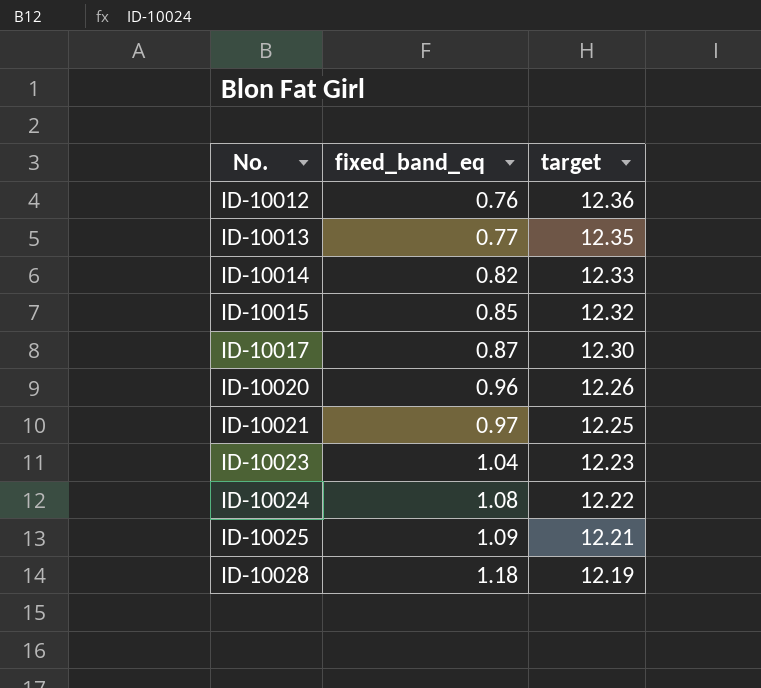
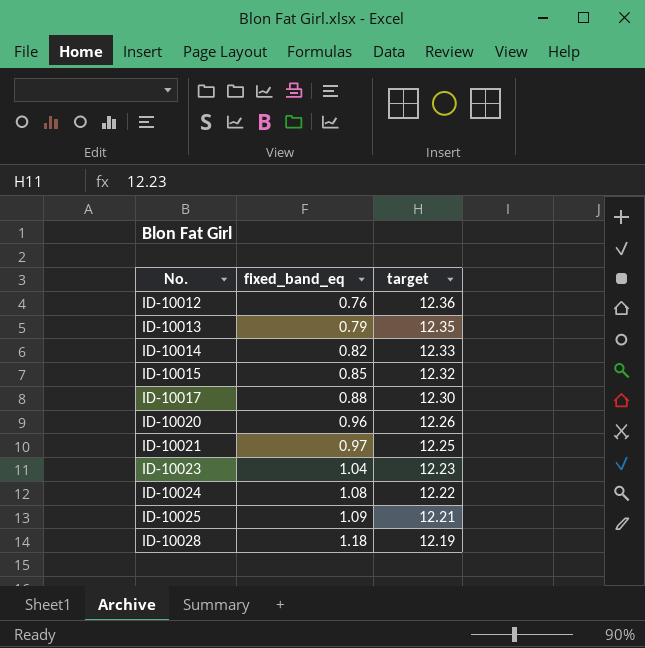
ID-10013 | fixed_band_eq: 0.77 -> 0.79
ID-10017 | fixed_band_eq: 0.87 -> 0.88

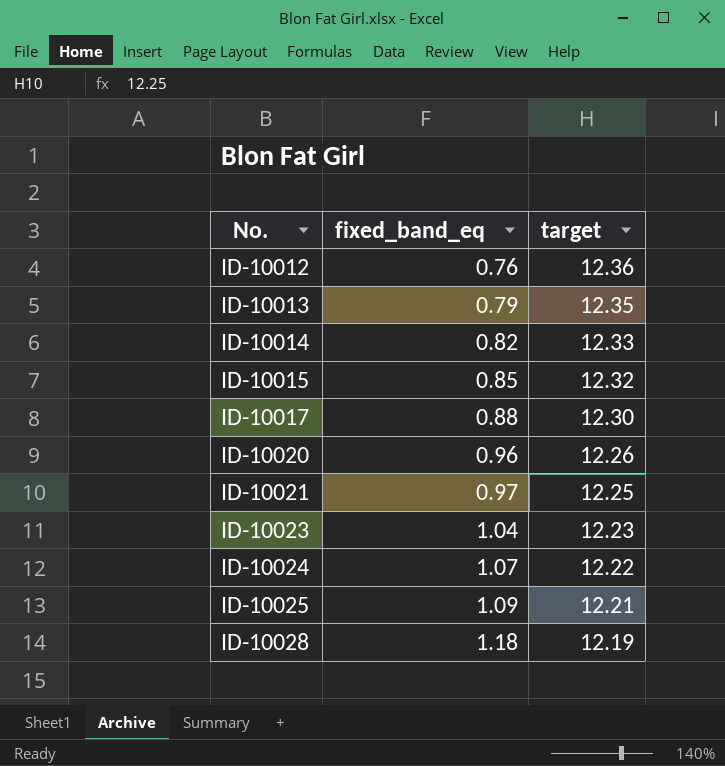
ID-10024 | fixed_band_eq: 1.08 -> 1.07

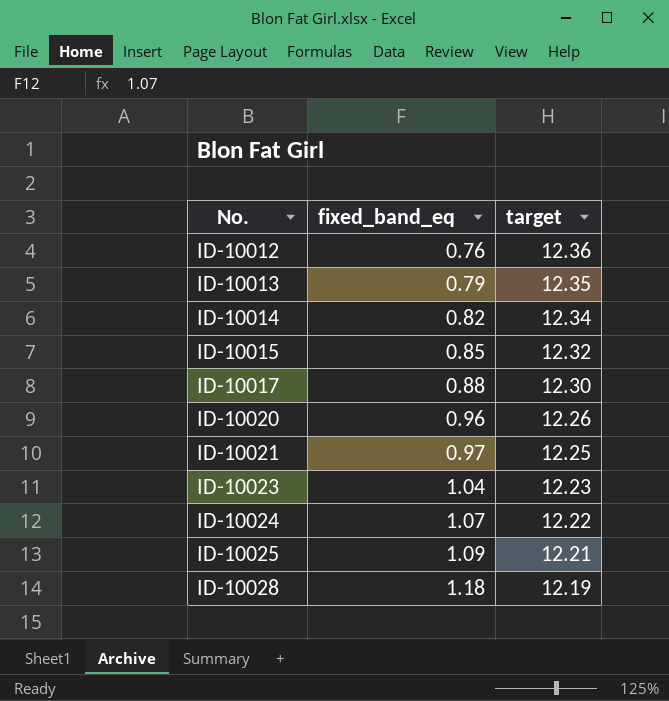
ID-10014 | target: 12.33 -> 12.34

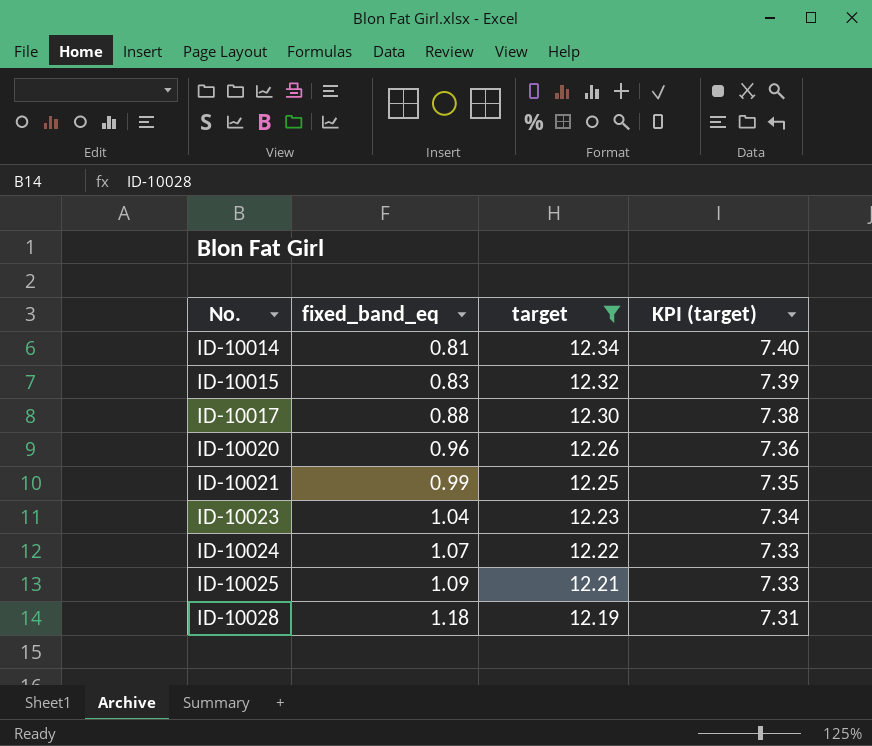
filter: none -> target <= 12.34
column KPI (target) | formula: none -> [target] * 0.6
ID-10014 | fixed_band_eq: 0.82 -> 0.81
ID-10015 | fixed_band_eq: 0.85 -> 0.83
ID-10021 | fixed_band_eq: 0.97 -> 0.99

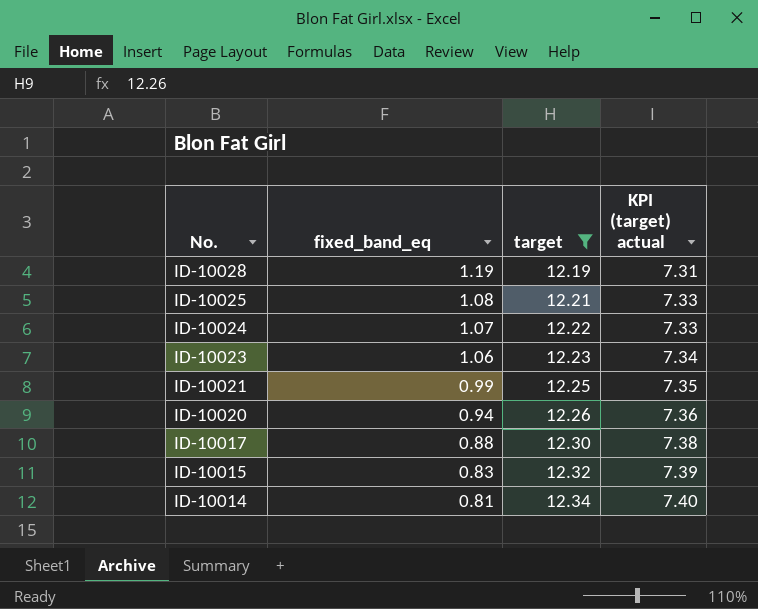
row order: No. ascending -> No. descending
column name: KPI (target) -> KPI (target) actual
ID-10028 | fixed_band_eq: 1.18 -> 1.19
ID-10025 | fixed_band_eq: 1.09 -> 1.08
ID-10023 | fixed_band_eq: 1.04 -> 1.06
ID-10020 | fixed_band_eq: 0.96 -> 0.94

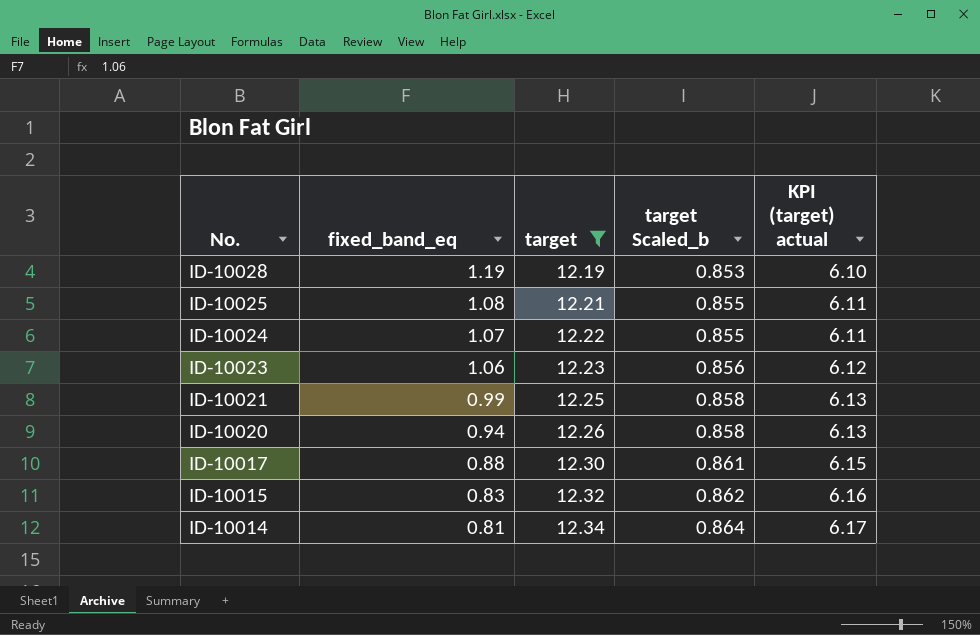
column target Scaled_b | formula: none -> [target] * 0.07
column KPI (target) actual | formula: [target] * 0.6 -> [target] * 0.5

